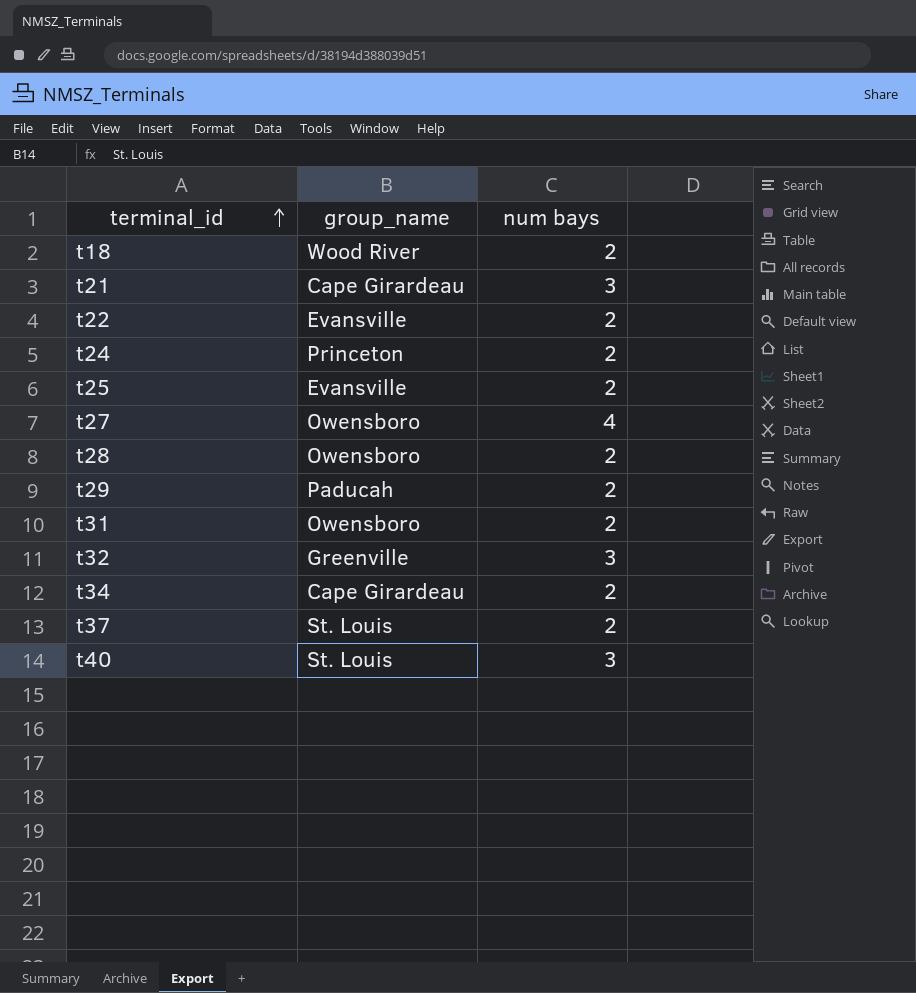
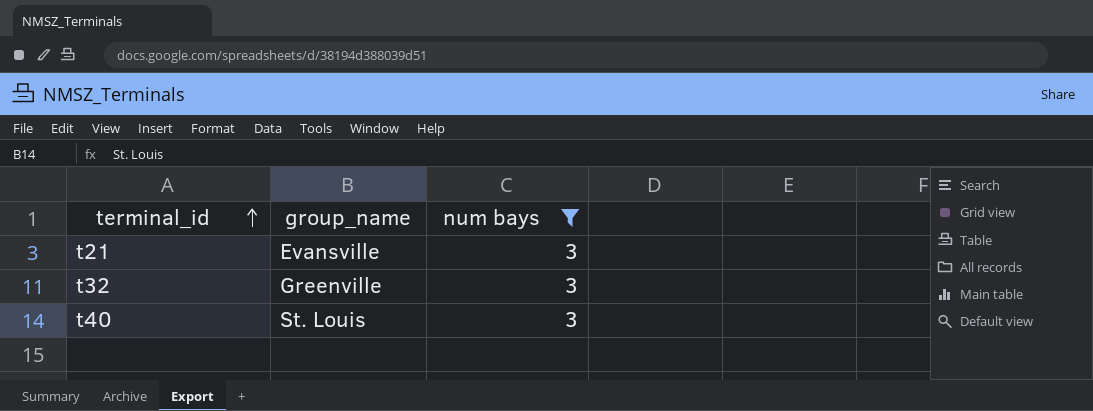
filter: none -> num bays = 3
t21 | group_name: Cape Girardeau -> Evansville

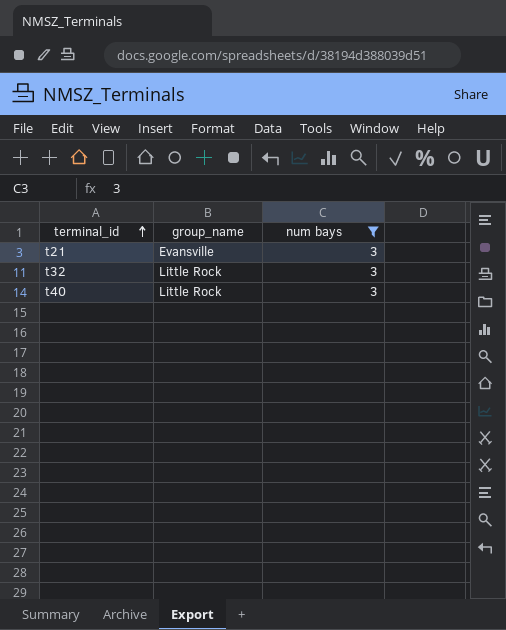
t32 | group_name: Greenville -> Little Rock
t40 | group_name: St. Louis -> Little Rock

